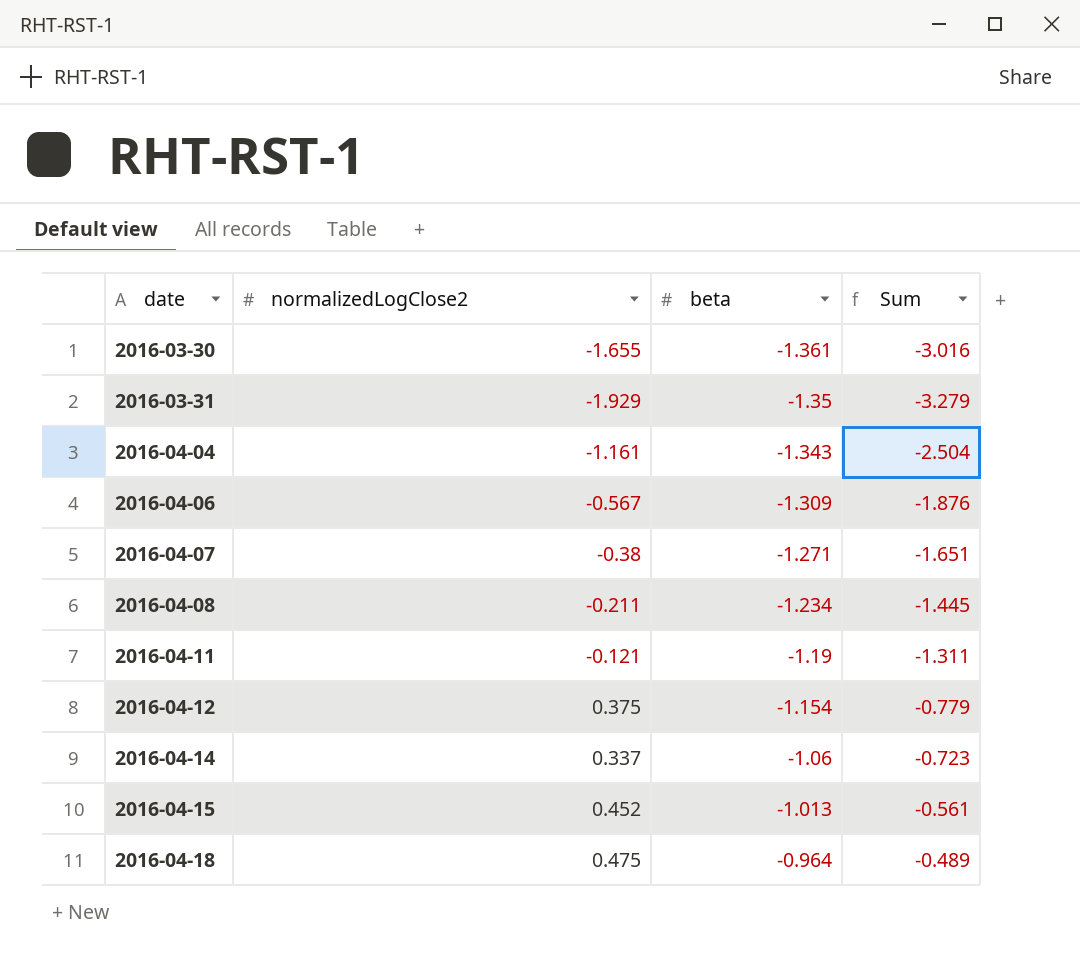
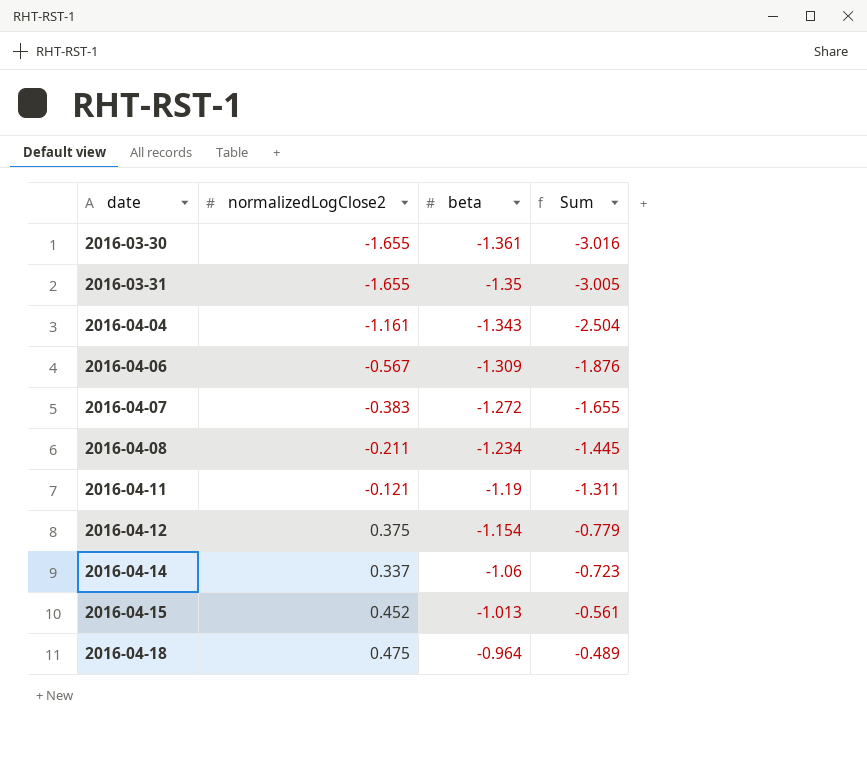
2016-03-31 | normalizedLogClose2: -1.929 -> -1.655
2016-03-31 | Sum: -3.279 -> -3.005
2016-04-07 | normalizedLogClose2: -0.38 -> -0.383
2016-04-07 | beta: -1.271 -> -1.272
2016-04-07 | Sum: -1.651 -> -1.655

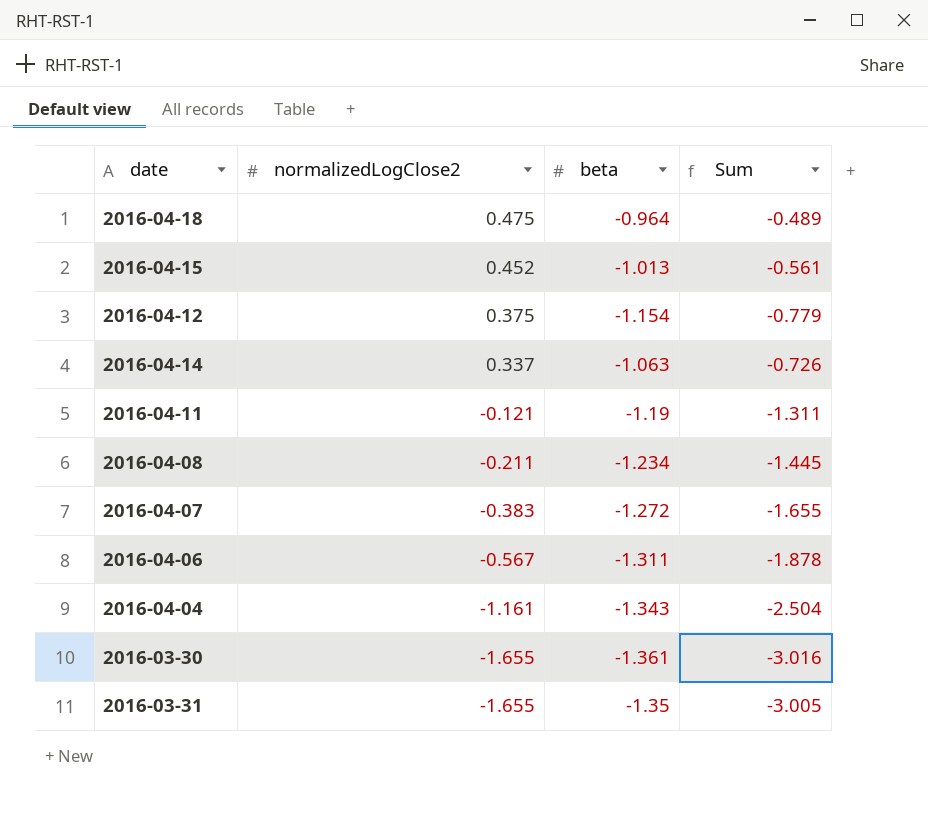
row order: date ascending -> normalizedLogClose2 descending
2016-04-14 | beta: -1.06 -> -1.063
2016-04-14 | Sum: -0.723 -> -0.726
2016-04-06 | beta: -1.309 -> -1.311
2016-04-06 | Sum: -1.876 -> -1.878

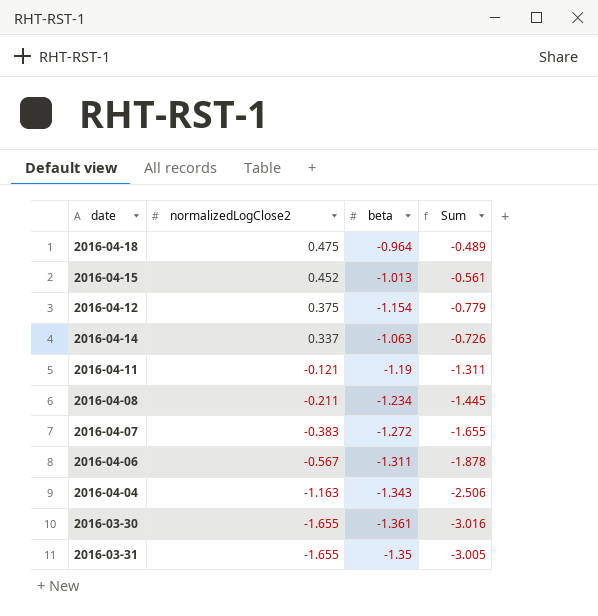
2016-04-04 | normalizedLogClose2: -1.161 -> -1.163
2016-04-04 | Sum: -2.504 -> -2.506

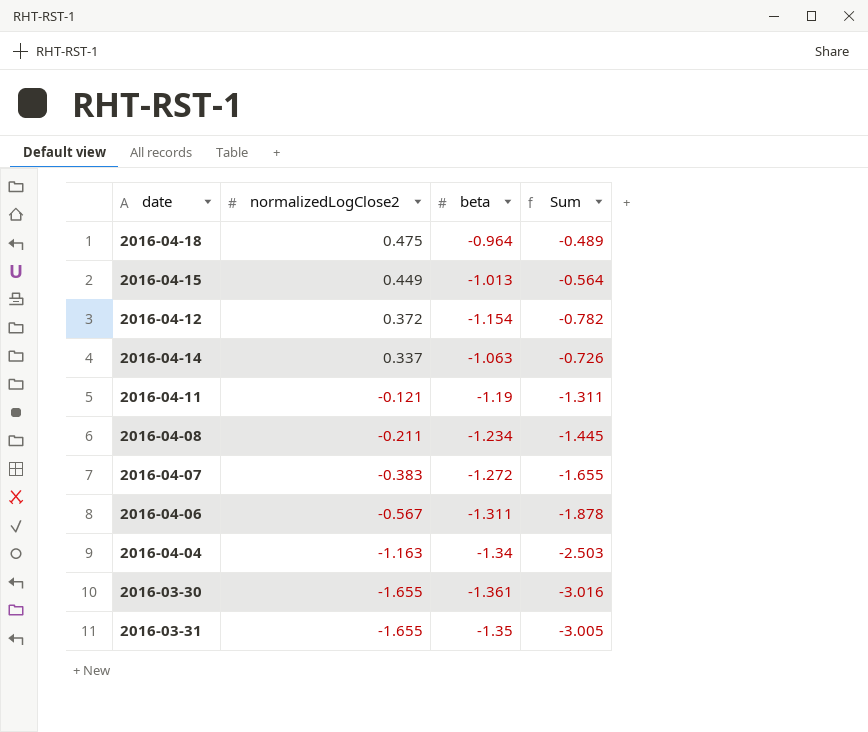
2016-04-15 | normalizedLogClose2: 0.452 -> 0.449
2016-04-15 | Sum: -0.561 -> -0.564
2016-04-12 | normalizedLogClose2: 0.375 -> 0.372
2016-04-12 | Sum: -0.779 -> -0.782
2016-04-04 | beta: -1.343 -> -1.34
2016-04-04 | Sum: -2.506 -> -2.503

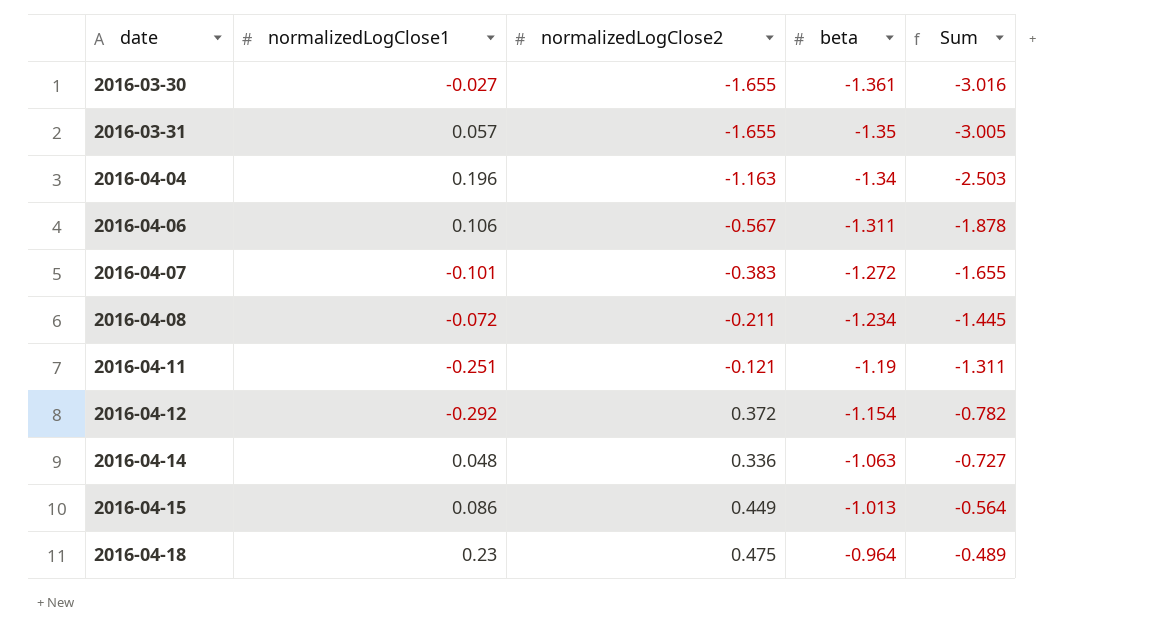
row order: normalizedLogClose2 descending -> date ascending
column normalizedLogClose1 | position: none -> 2
2016-04-14 | normalizedLogClose2: 0.337 -> 0.336
2016-04-14 | Sum: -0.726 -> -0.727

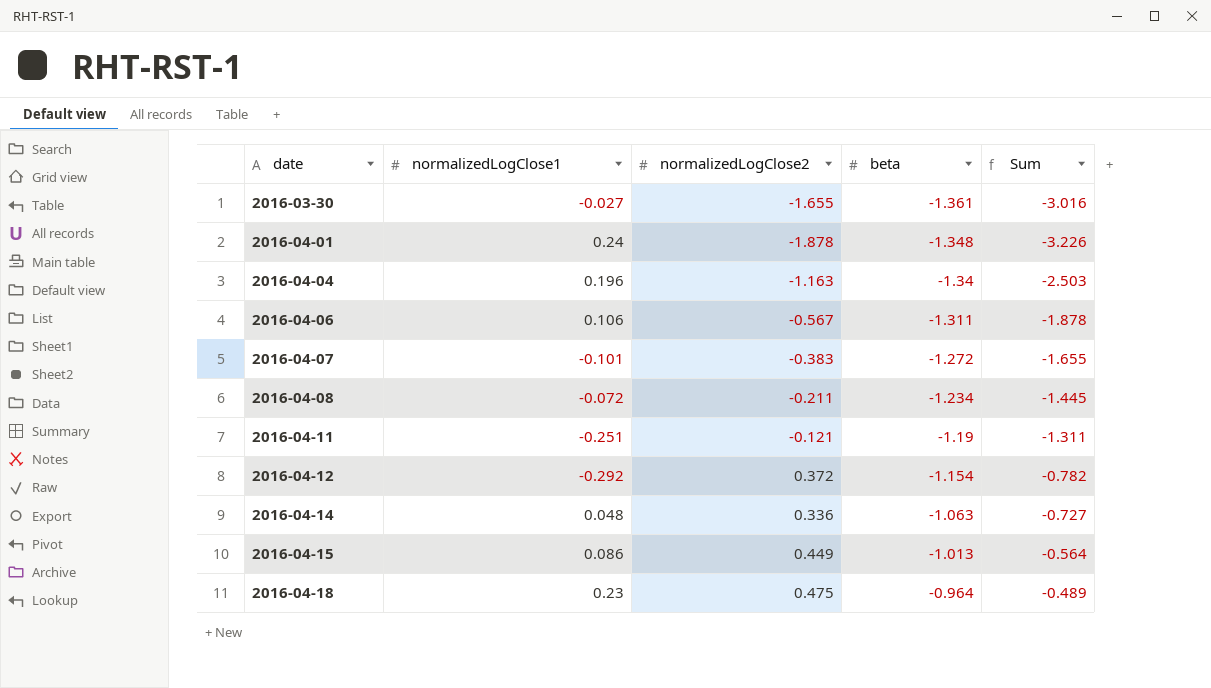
row 2016-03-31: 0.057 | -1.655 | -1.35 | -3.005 -> none
row 2016-04-01: none -> 0.24 | -1.878 | -1.348 | -3.226

